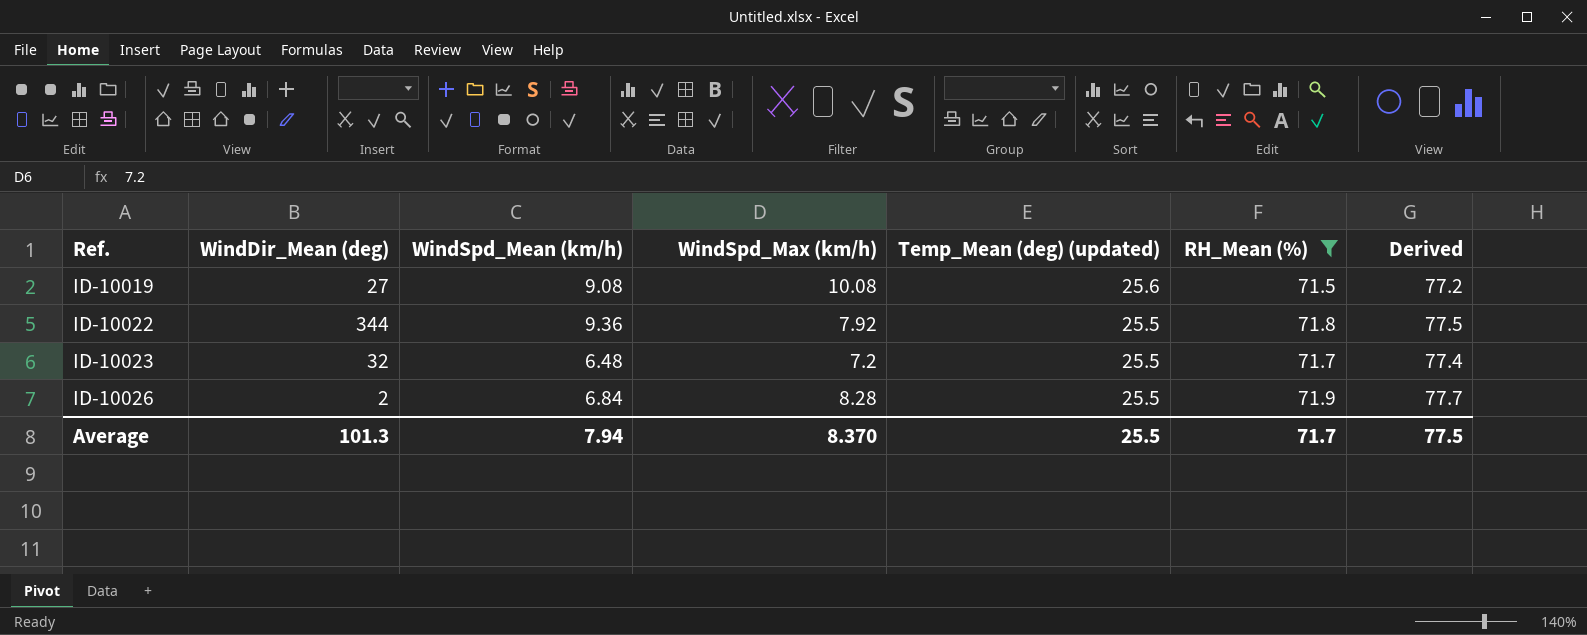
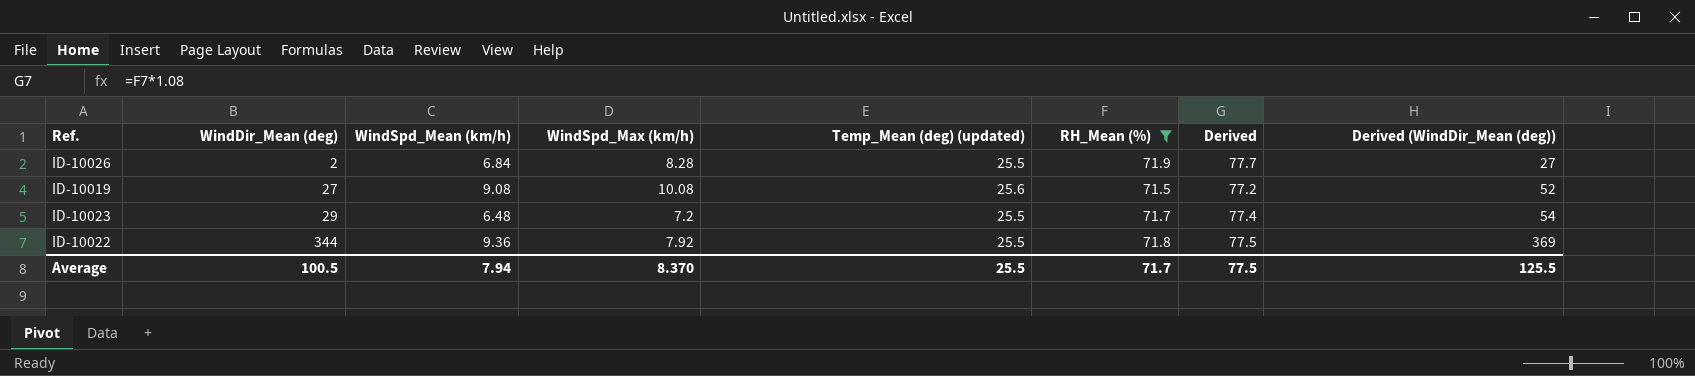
row order: Ref. ascending -> WindDir_Mean (deg) ascending
column Derived (WindDir_Mean (deg)) | formula: none -> [WindDir_Mean (deg)] + 25
ID-10023 | WindDir_Mean (deg): 32 -> 29
Average | WindDir_Mean (deg): 101.3 -> 100.5

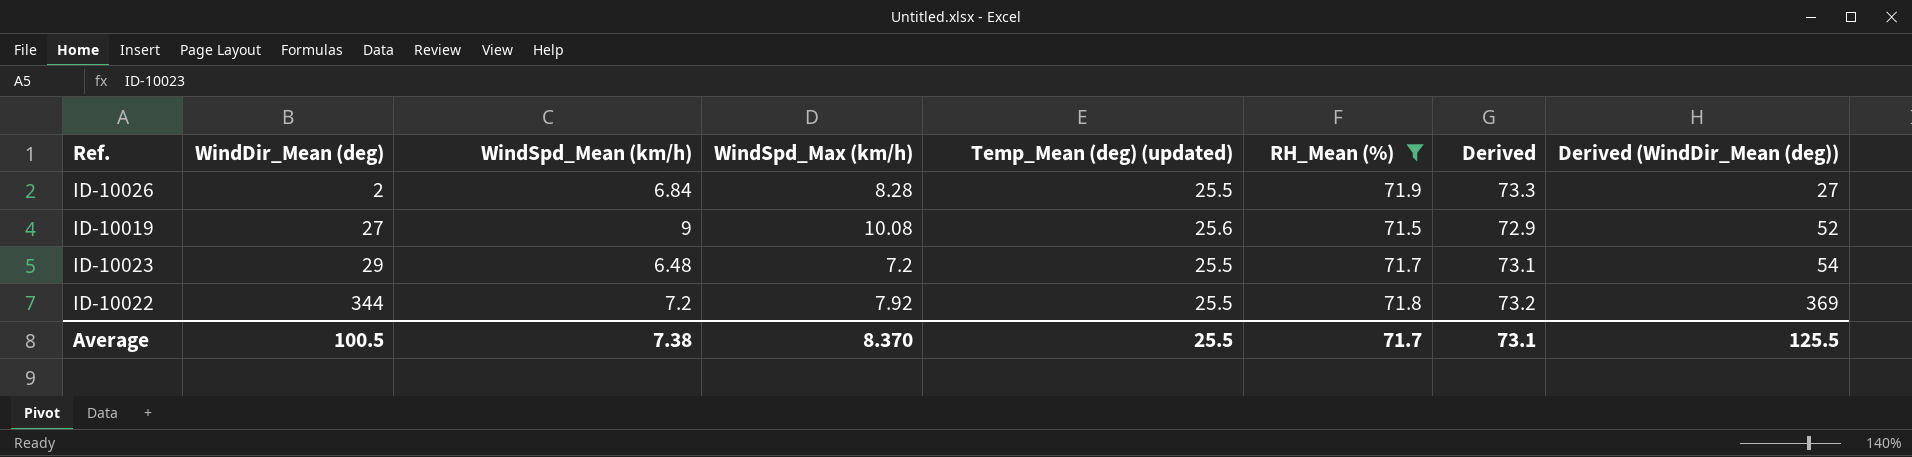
column Derived | formula: [RH_Mean (%)] * 1.08 -> [RH_Mean (%)] * 1.02
ID-10019 | WindSpd_Mean (km/h): 9.08 -> 9
ID-10022 | WindSpd_Mean (km/h): 9.36 -> 7.2
Average | WindSpd_Mean (km/h): 7.94 -> 7.38
Average | Derived: 77.5 -> 73.1

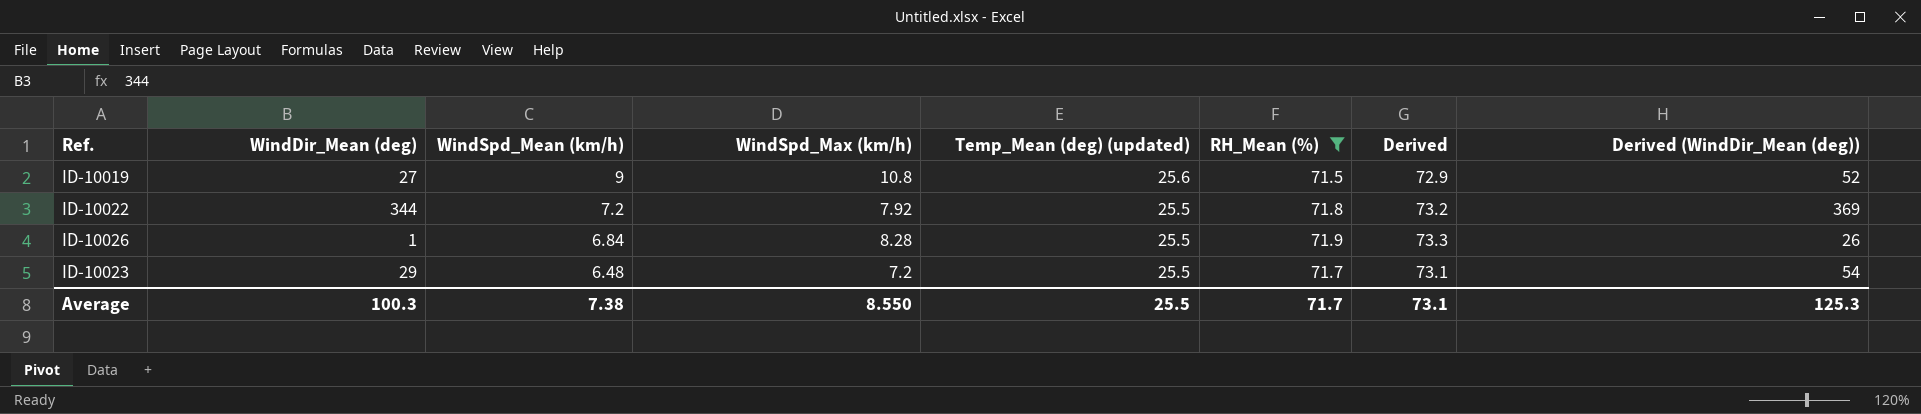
row order: WindDir_Mean (deg) ascending -> WindSpd_Mean (km/h) descending
ID-10019 | WindSpd_Max (km/h): 10.08 -> 10.8
ID-10026 | WindDir_Mean (deg): 2 -> 1
ID-10026 | Derived (WindDir_Mean (deg)): 27 -> 26
Average | WindDir_Mean (deg): 100.5 -> 100.3
Average | WindSpd_Max (km/h): 8.370 -> 8.550
Average | Derived (WindDir_Mean (deg)): 125.5 -> 125.3

